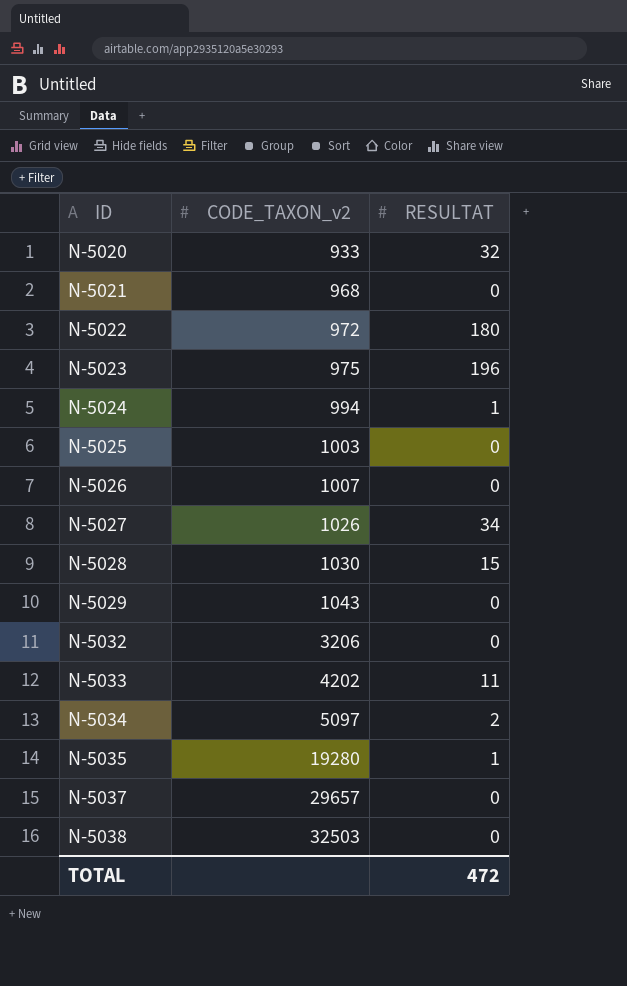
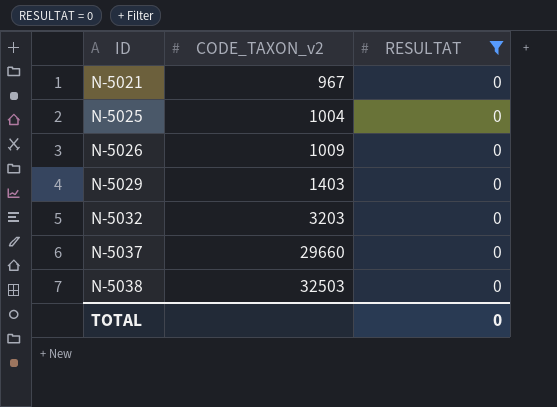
filter: none -> RESULTAT = 0
N-5021 | CODE_TAXON_v2: 968 -> 967
N-5025 | CODE_TAXON_v2: 1003 -> 1004
N-5026 | CODE_TAXON_v2: 1007 -> 1009
N-5029 | CODE_TAXON_v2: 1043 -> 1403
N-5032 | CODE_TAXON_v2: 3206 -> 3203
N-5037 | CODE_TAXON_v2: 29657 -> 29660
TOTAL | RESULTAT: 472 -> 0

